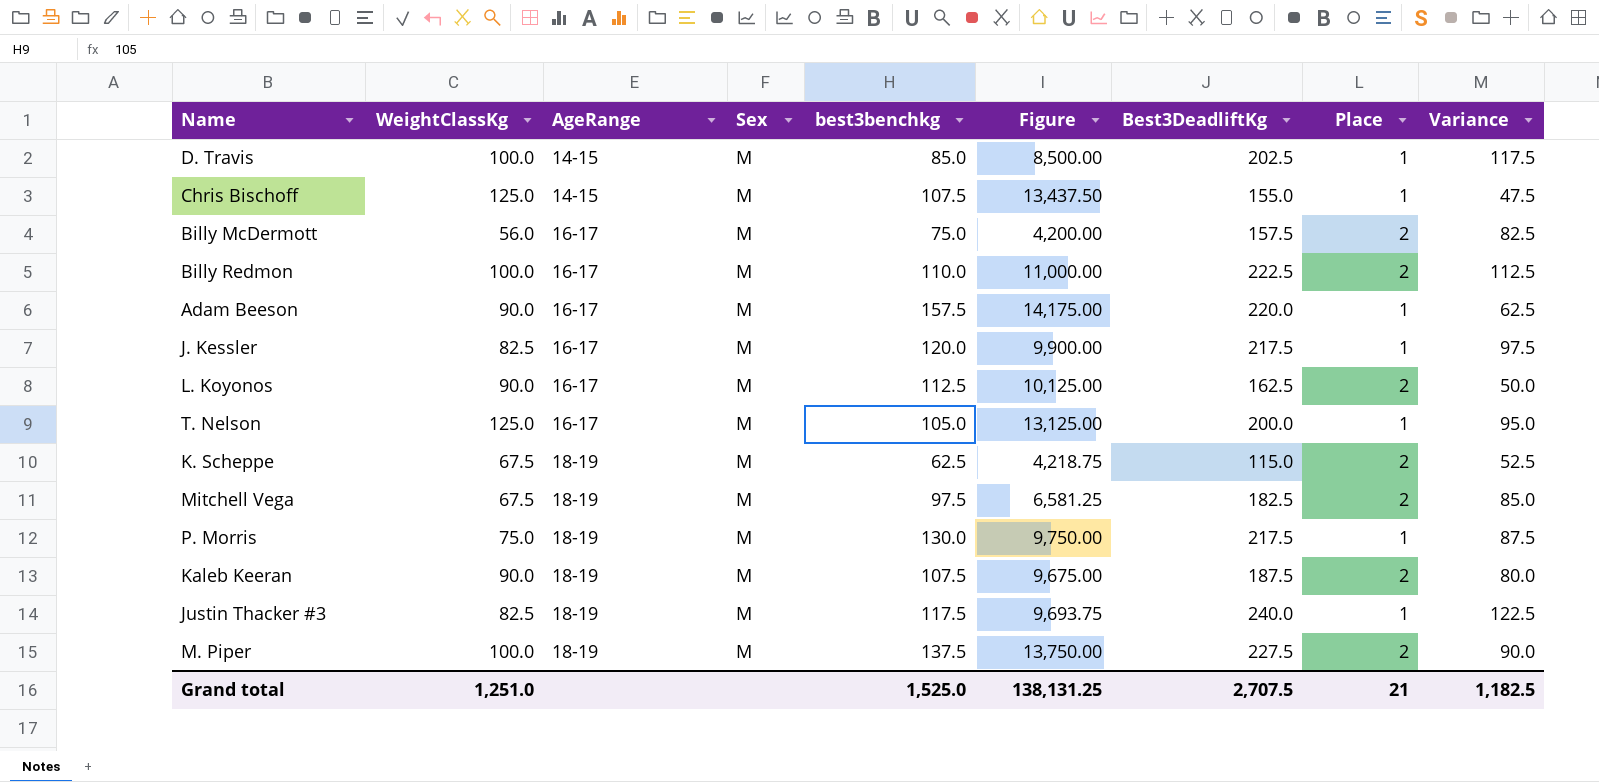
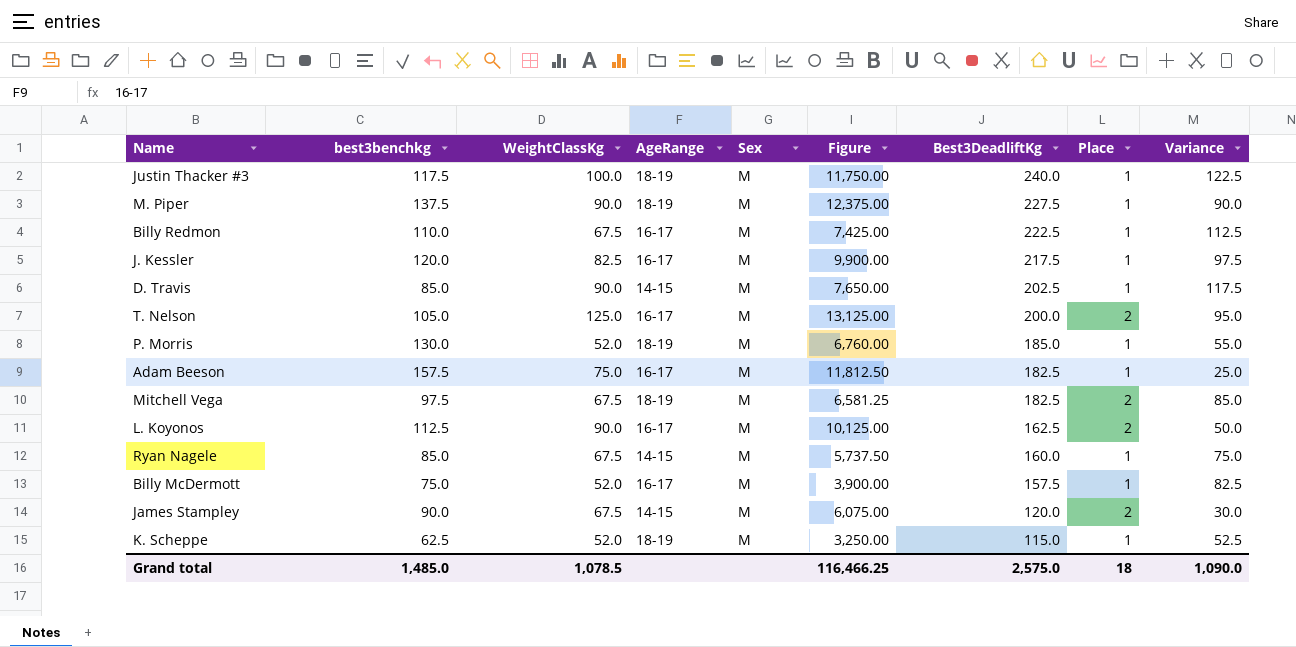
row order: AgeRange ascending -> Best3DeadliftKg descending
column best3benchkg | position: 5 -> 2
row Chris Bischoff: 125.0 | 14-15 | M | 107.5 | 13,437.50 | 155.0 | 1 | 47.5 -> none
row Kaleb Keeran: 90.0 | 18-19 | M | 107.5 | 9,675.00 | 187.5 | 2 | 80.0 -> none
Justin Thacker #3 | WeightClassKg: 82.5 -> 100.0
Justin Thacker #3 | Figure: 9,693.75 -> 11,750.00
M. Piper | WeightClassKg: 100.0 -> 90.0
M. Piper | Figure: 13,750.00 -> 12,375.00
M. Piper | Place: 2 -> 1
Billy Redmon | WeightClassKg: 100.0 -> 67.5
Billy Redmon | Figure: 11,000.00 -> 7,425.00
Billy Redmon | Place: 2 -> 1
D. Travis | WeightClassKg: 100.0 -> 90.0
D. Travis | Figure: 8,500.00 -> 7,650.00
T. Nelson | Place: 1 -> 2
P. Morris | WeightClassKg: 75.0 -> 52.0
P. Morris | Figure: 9,750.00 -> 6,760.00
P. Morris | Best3DeadliftKg: 217.5 -> 185.0
P. Morris | Variance: 87.5 -> 55.0
Adam Beeson | WeightClassKg: 90.0 -> 75.0
Adam Beeson | Figure: 14,175.00 -> 11,812.50
Adam Beeson | Best3DeadliftKg: 220.0 -> 182.5
Adam Beeson | Variance: 62.5 -> 25.0
row Ryan Nagele: none -> 85.0 | 67.5 | 14-15 | M | 5,737.50 | 160.0 | 1 | 75.0
Billy McDermott | WeightClassKg: 56.0 -> 52.0
Billy McDermott | Figure: 4,200.00 -> 3,900.00
Billy McDermott | Place: 2 -> 1
row James Stampley: none -> 90.0 | 67.5 | 14-15 | M | 6,075.00 | 120.0 | 2 | 30.0
K. Scheppe | WeightClassKg: 67.5 -> 52.0
K. Scheppe | Figure: 4,218.75 -> 3,250.00
K. Scheppe | Place: 2 -> 1
Grand total | best3benchkg: 1,525.0 -> 1,485.0
Grand total | WeightClassKg: 1,251.0 -> 1,078.5
Grand total | Figure: 138,131.25 -> 116,466.25
Grand total | Best3DeadliftKg: 2,707.5 -> 2,575.0
Grand total | Place: 21 -> 18
Grand total | Variance: 1,182.5 -> 1,090.0

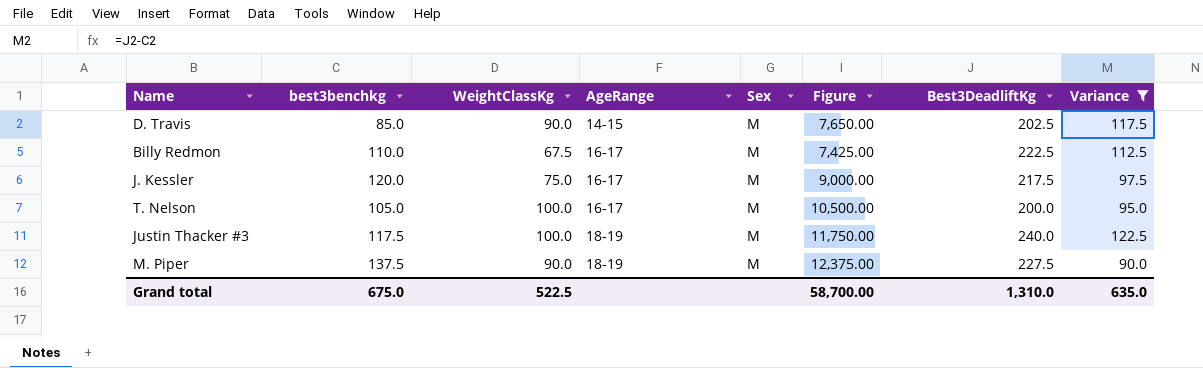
filter: none -> Variance >= 90.0
row order: Best3DeadliftKg descending -> AgeRange ascending
column Place | position: 8 -> none
J. Kessler | WeightClassKg: 82.5 -> 75.0
J. Kessler | Figure: 9,900.00 -> 9,000.00
T. Nelson | WeightClassKg: 125.0 -> 100.0
T. Nelson | Figure: 13,125.00 -> 10,500.00
Grand total | best3benchkg: 1,485.0 -> 675.0
Grand total | WeightClassKg: 1,078.5 -> 522.5
Grand total | Figure: 116,466.25 -> 58,700.00
Grand total | Best3DeadliftKg: 2,575.0 -> 1,310.0
Grand total | Variance: 1,090.0 -> 635.0

